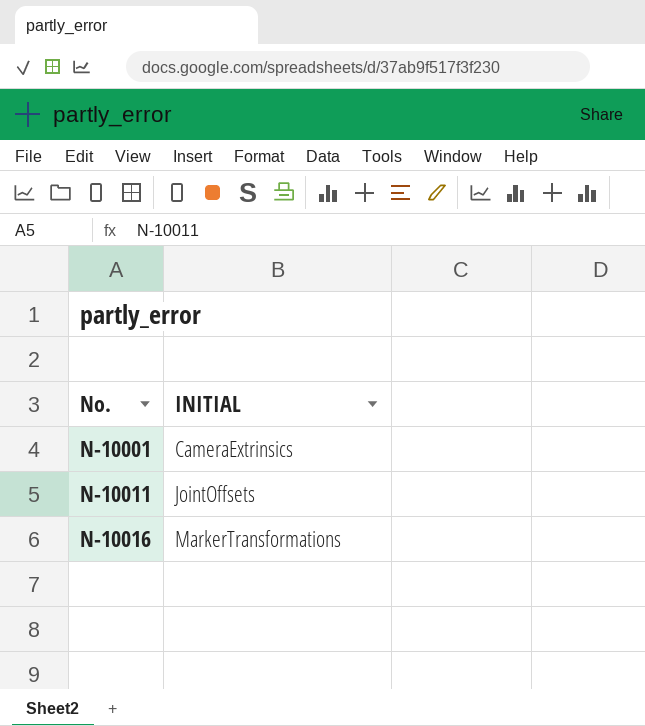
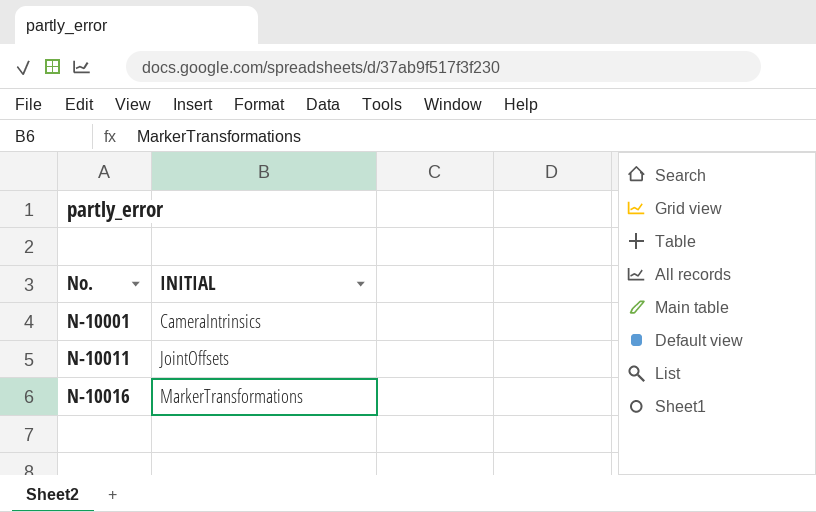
N-10001 | INITIAL: CameraExtrinsics -> CameraIntrinsics

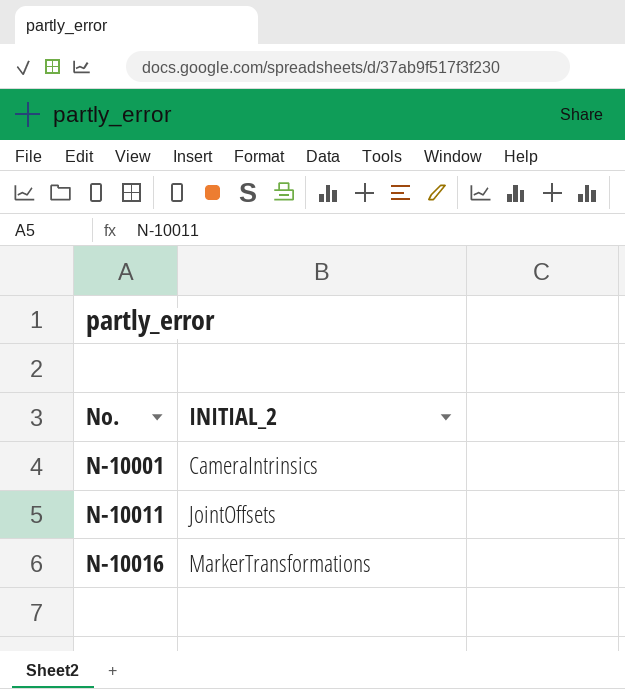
column name: INITIAL -> INITIAL_2

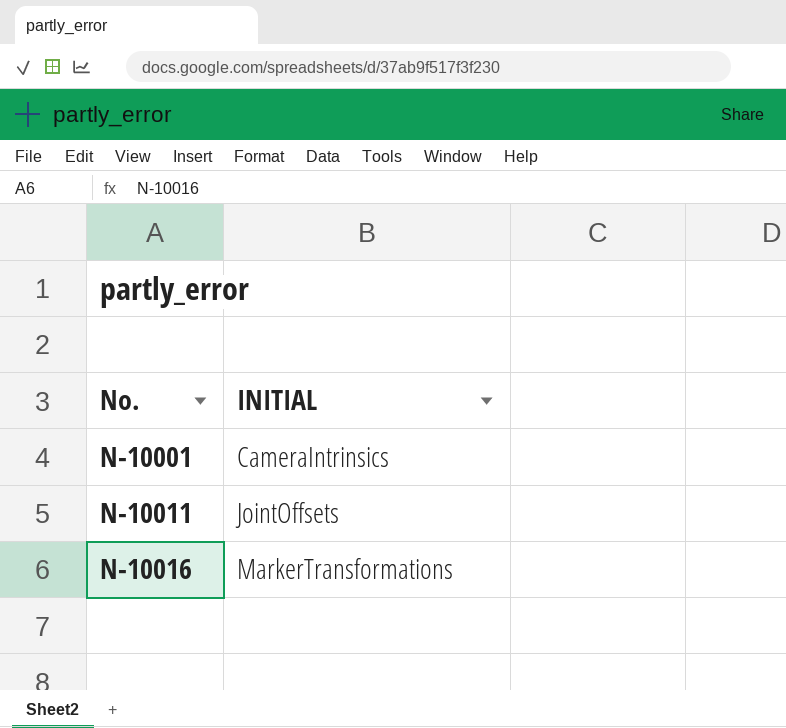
column name: INITIAL_2 -> INITIAL

